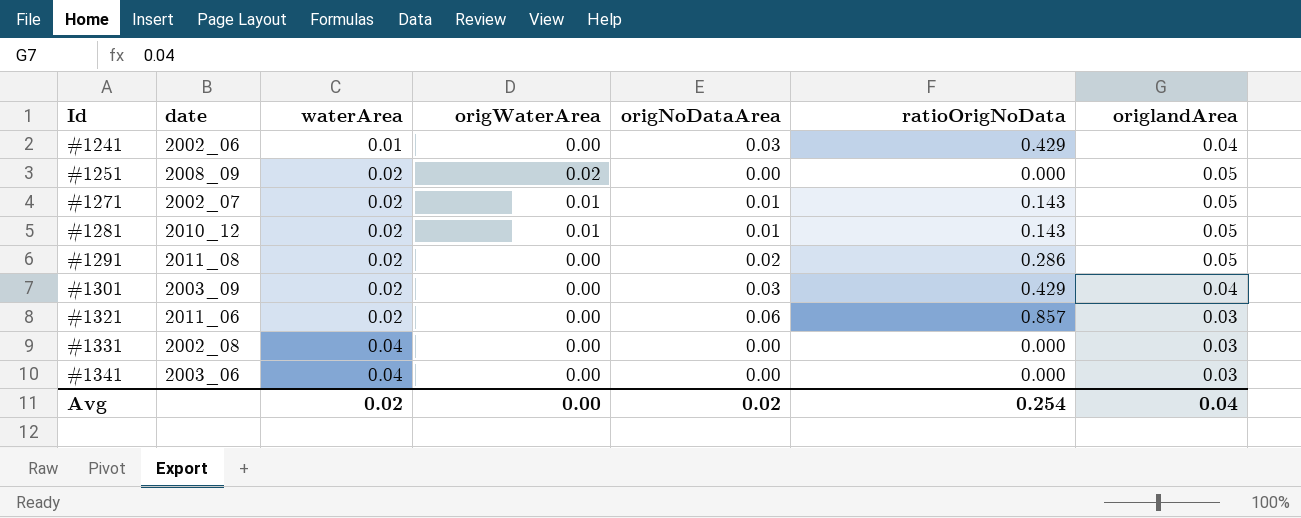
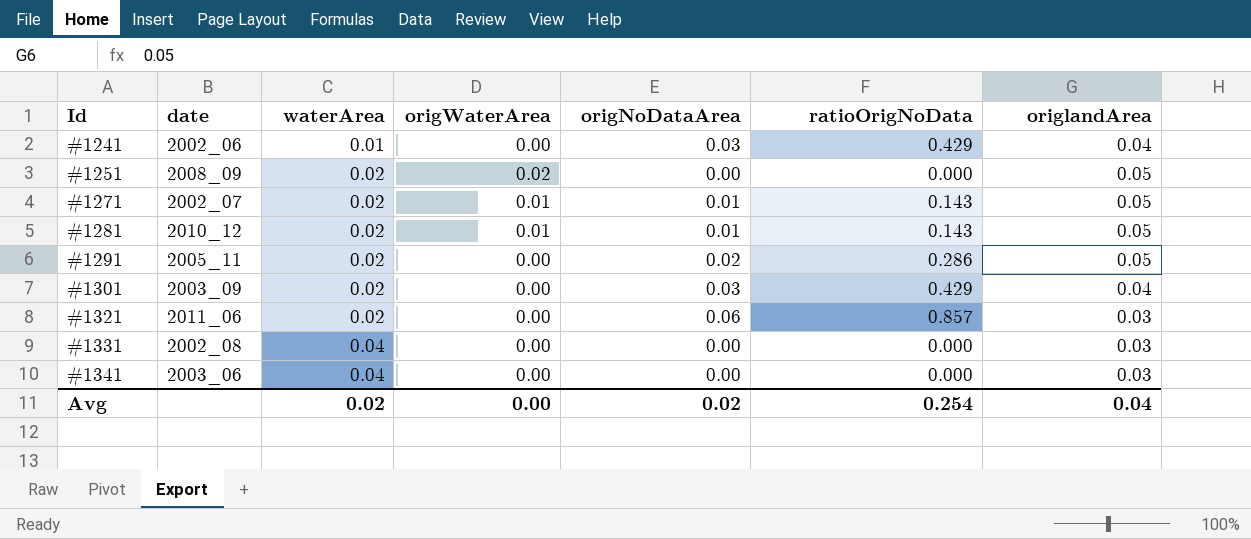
#1291 | date: 2011_08 -> 2005_11

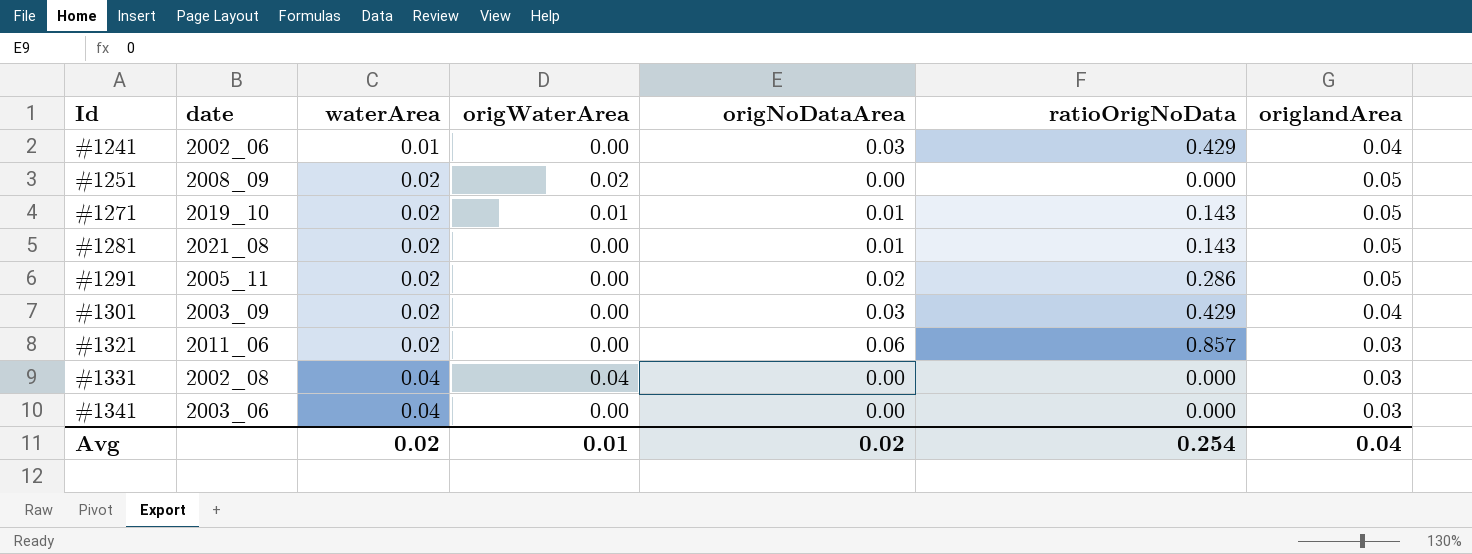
#1271 | date: 2002_07 -> 2019_10
#1281 | date: 2010_12 -> 2021_08
#1281 | origWaterArea: 0.01 -> 0.00
#1331 | origWaterArea: 0.00 -> 0.04
Avg | origWaterArea: 0.00 -> 0.01

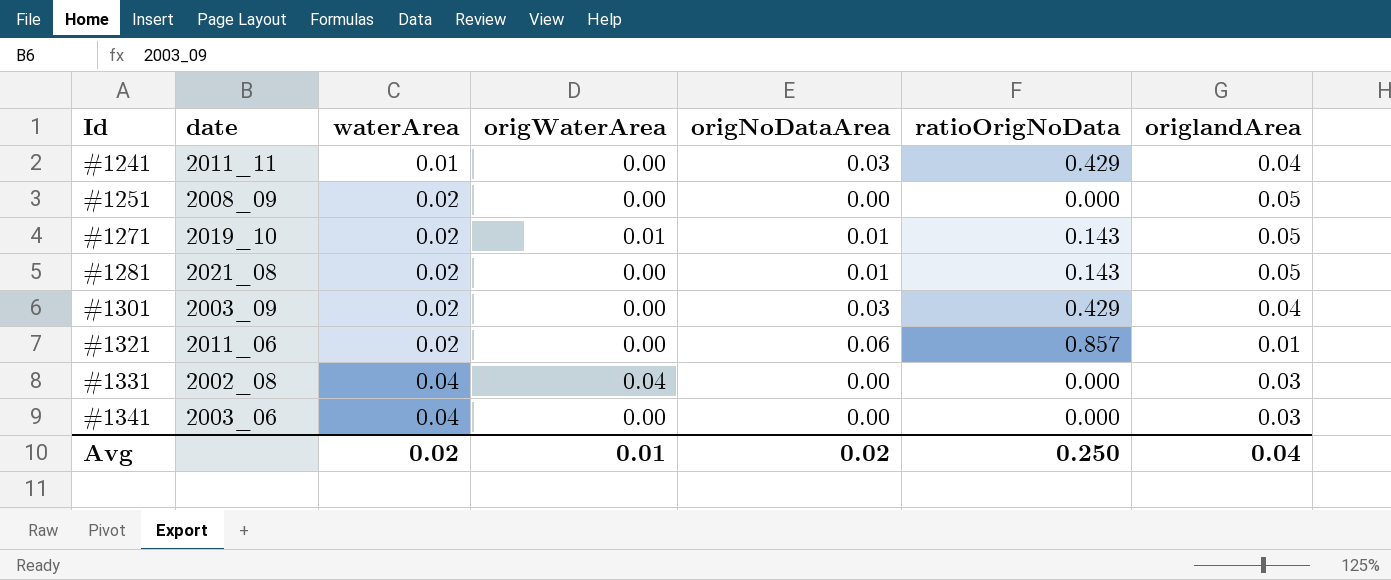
row #1291: 2005_11 | 0.02 | 0.00 | 0.02 | 0.286 | 0.05 -> none
#1241 | date: 2002_06 -> 2011_11
#1251 | origWaterArea: 0.02 -> 0.00
#1321 | origlandArea: 0.03 -> 0.01
Avg | ratioOrigNoData: 0.254 -> 0.250

